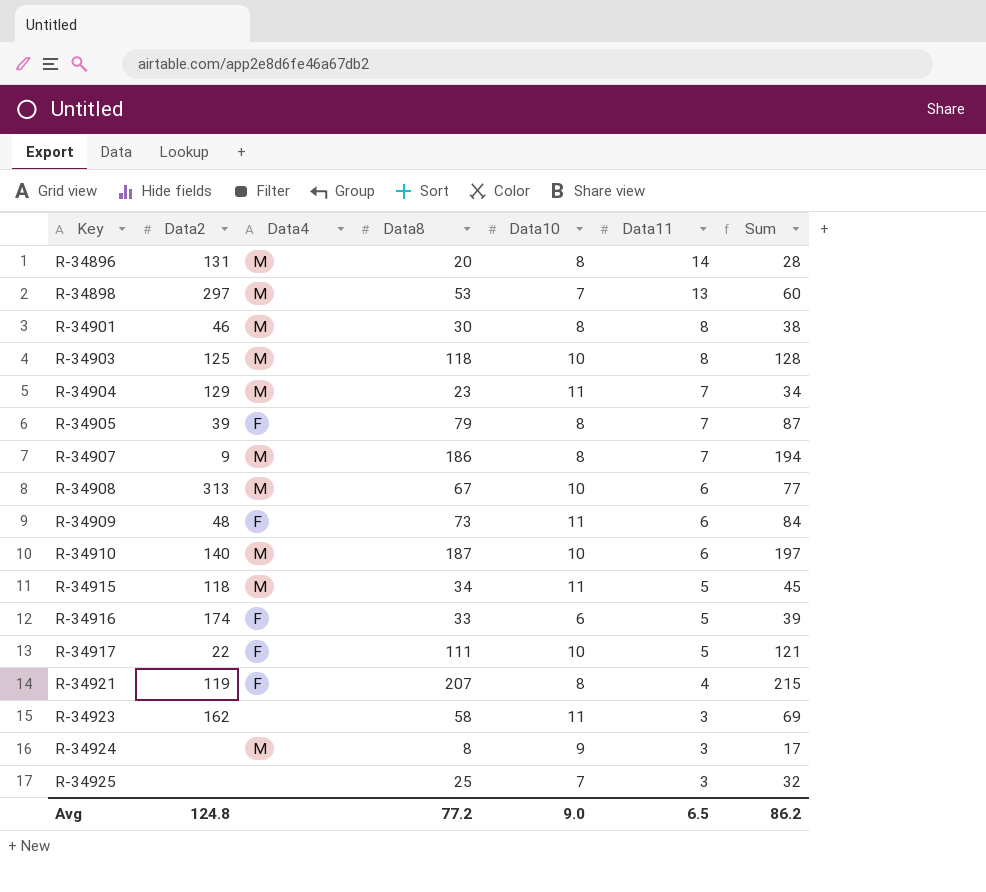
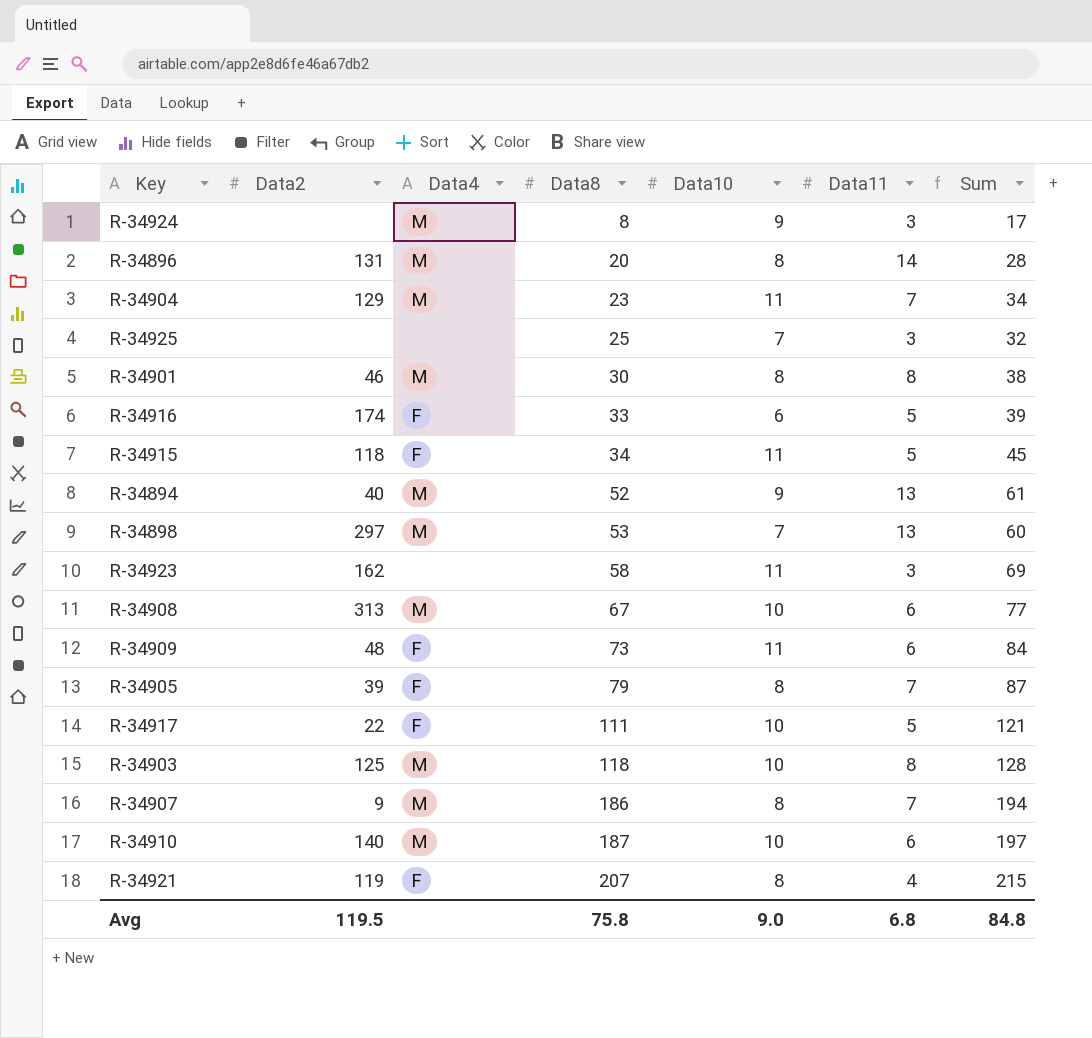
row order: Key ascending -> Data8 ascending
R-34915 | Data4: M -> F
row R-34894: none -> 40 | M | 52 | 9 | 13 | 61
Avg | Data2: 124.8 -> 119.5
Avg | Data8: 77.2 -> 75.8
Avg | Data11: 6.5 -> 6.8
Avg | Sum: 86.2 -> 84.8

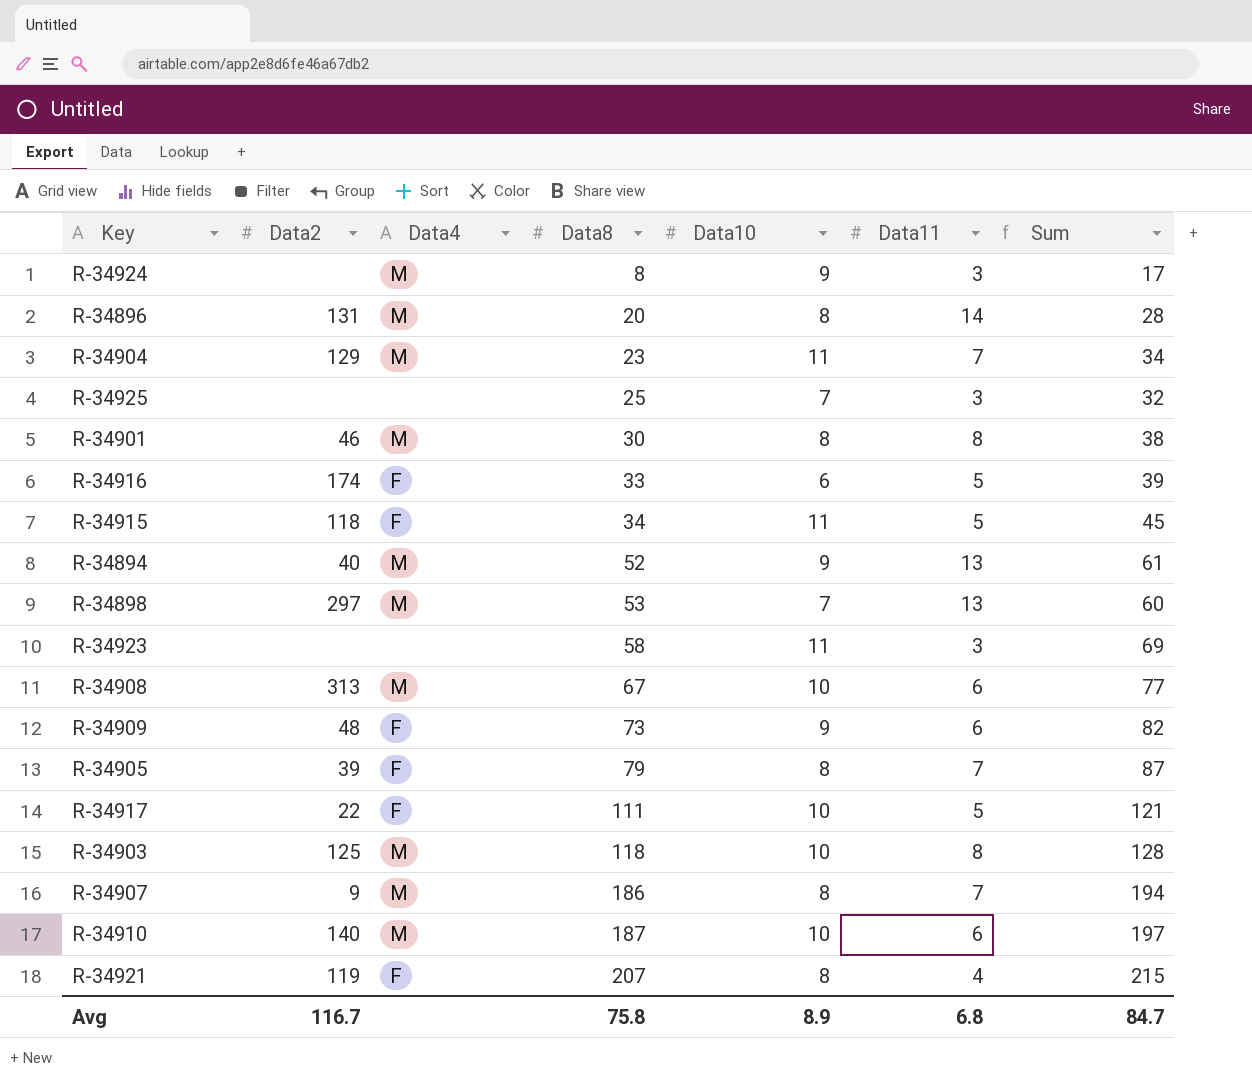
R-34923 | Data2: 162 -> none
R-34909 | Data10: 11 -> 9
R-34909 | Sum: 84 -> 82
Avg | Data2: 119.5 -> 116.7
Avg | Data10: 9.0 -> 8.9
Avg | Sum: 84.8 -> 84.7

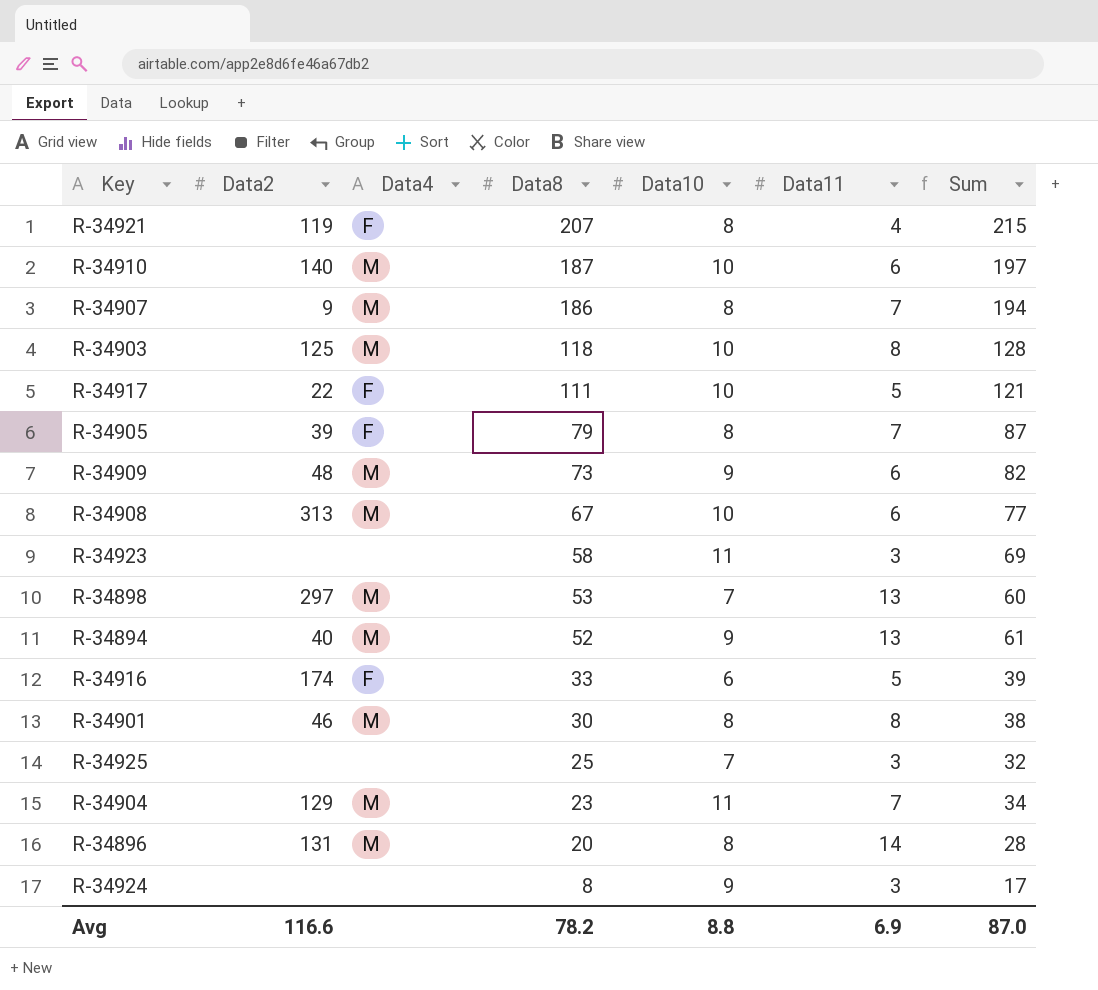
row order: Data8 ascending -> Data8 descending
row R-34915: 118 | F | 34 | 11 | 5 | 45 -> none
R-34909 | Data4: F -> M
R-34924 | Data4: M -> none
Avg | Data2: 116.7 -> 116.6
Avg | Data8: 75.8 -> 78.2
Avg | Data10: 8.9 -> 8.8
Avg | Data11: 6.8 -> 6.9
Avg | Sum: 84.7 -> 87.0

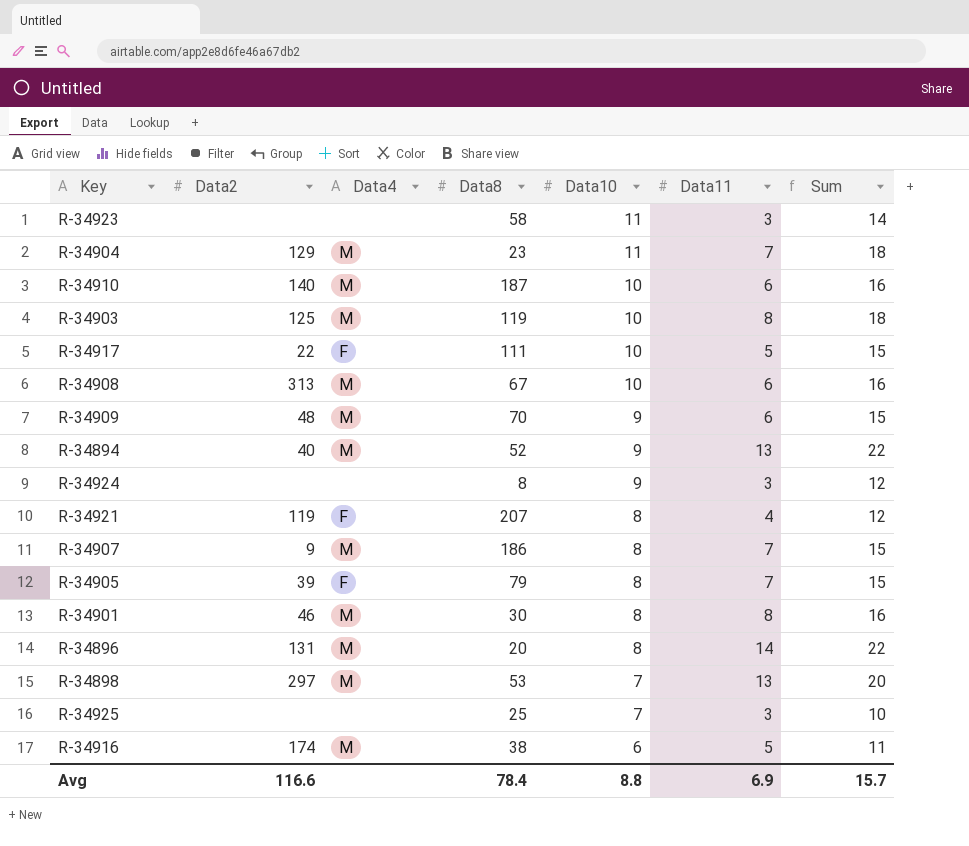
row order: Data8 descending -> Data10 descending
column Sum | formula: [Data8] + [Data10] -> [Data10] + [Data11]
R-34903 | Data8: 118 -> 119
R-34909 | Data8: 73 -> 70
R-34916 | Data4: F -> M
R-34916 | Data8: 33 -> 38
Avg | Data8: 78.2 -> 78.4
Avg | Sum: 87.0 -> 15.7

